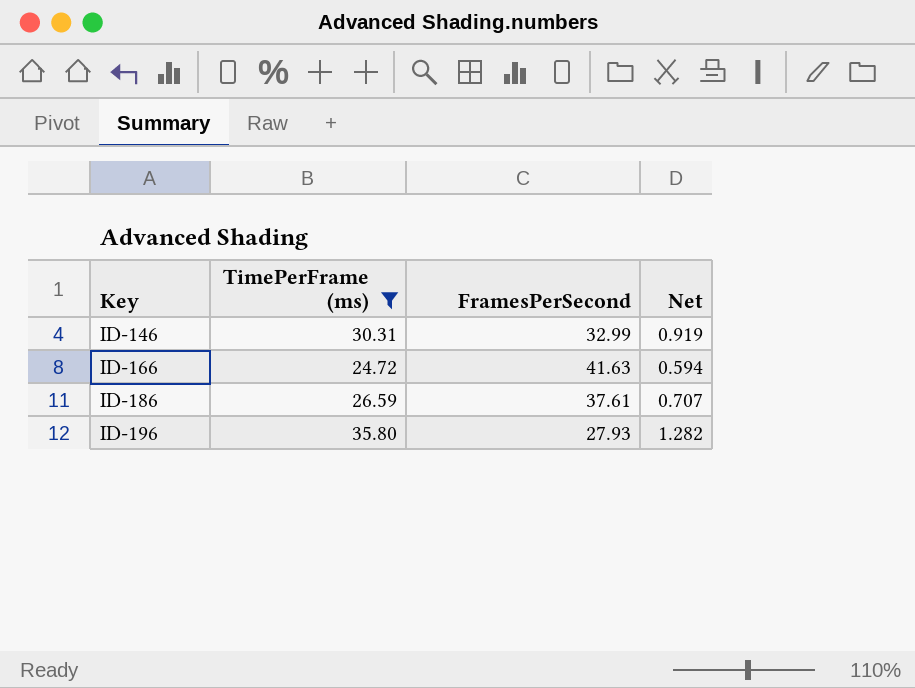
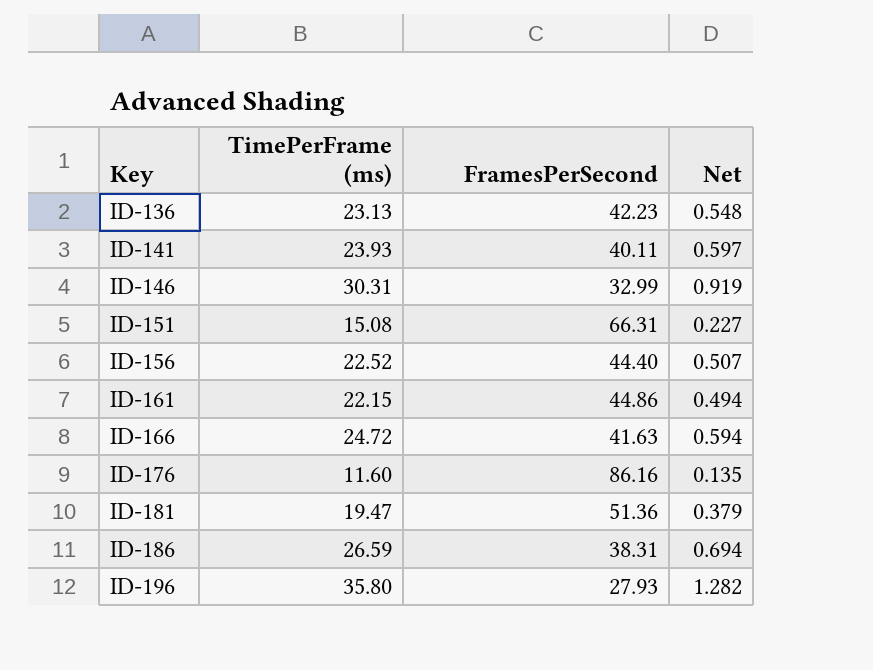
filter: TimePerFrame (ms) >= 24.72 -> none
ID-186 | FramesPerSecond: 37.61 -> 38.31
ID-186 | Net: 0.707 -> 0.694

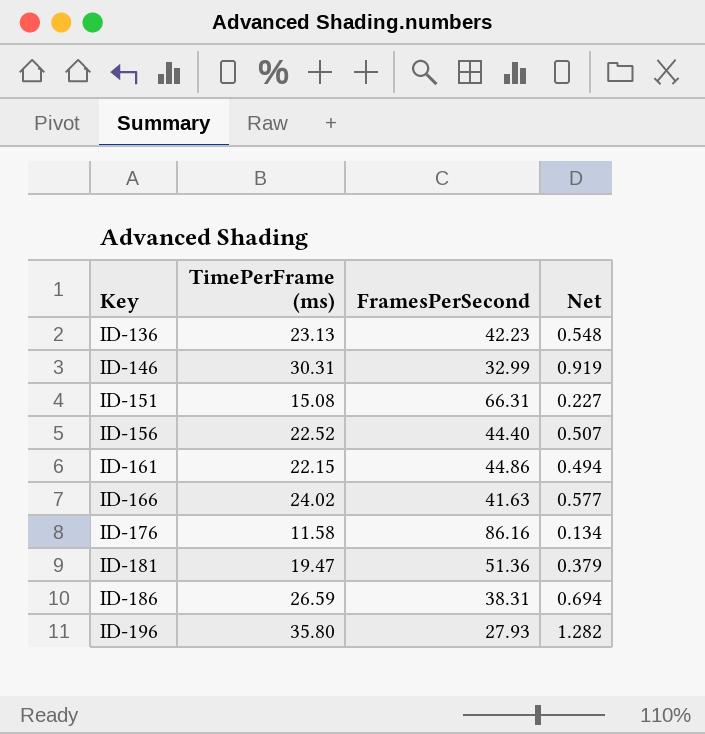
row ID-141: 23.93 | 40.11 | 0.597 -> none
ID-166 | TimePerFrame (ms): 24.72 -> 24.02
ID-166 | Net: 0.594 -> 0.577
ID-176 | TimePerFrame (ms): 11.60 -> 11.58
ID-176 | Net: 0.135 -> 0.134

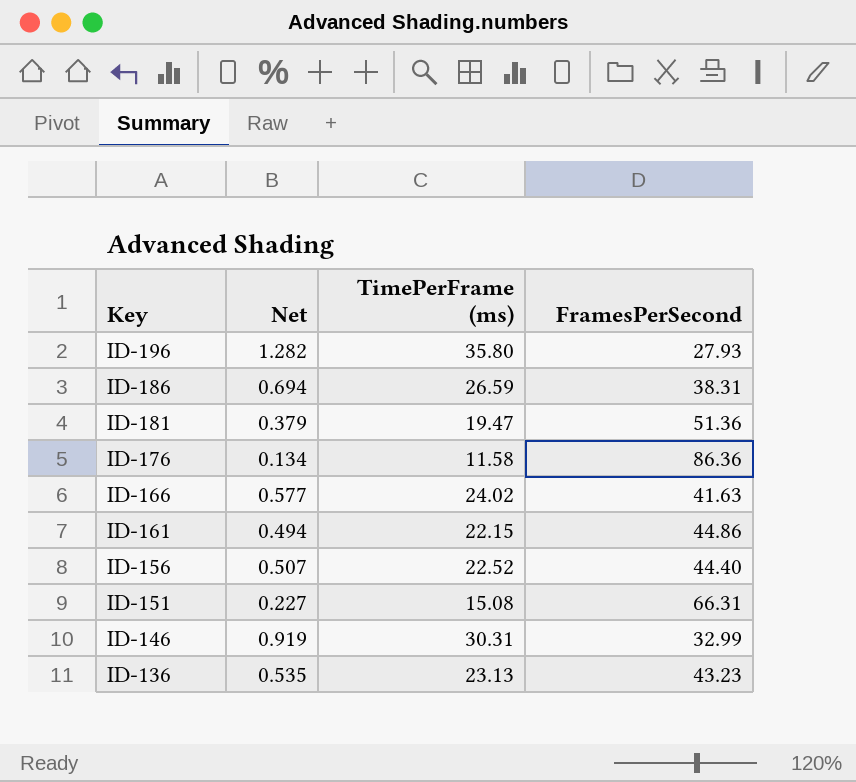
row order: Key ascending -> Key descending
column Net | position: 4 -> 2
ID-176 | FramesPerSecond: 86.16 -> 86.36
ID-136 | Net: 0.548 -> 0.535
ID-136 | FramesPerSecond: 42.23 -> 43.23

